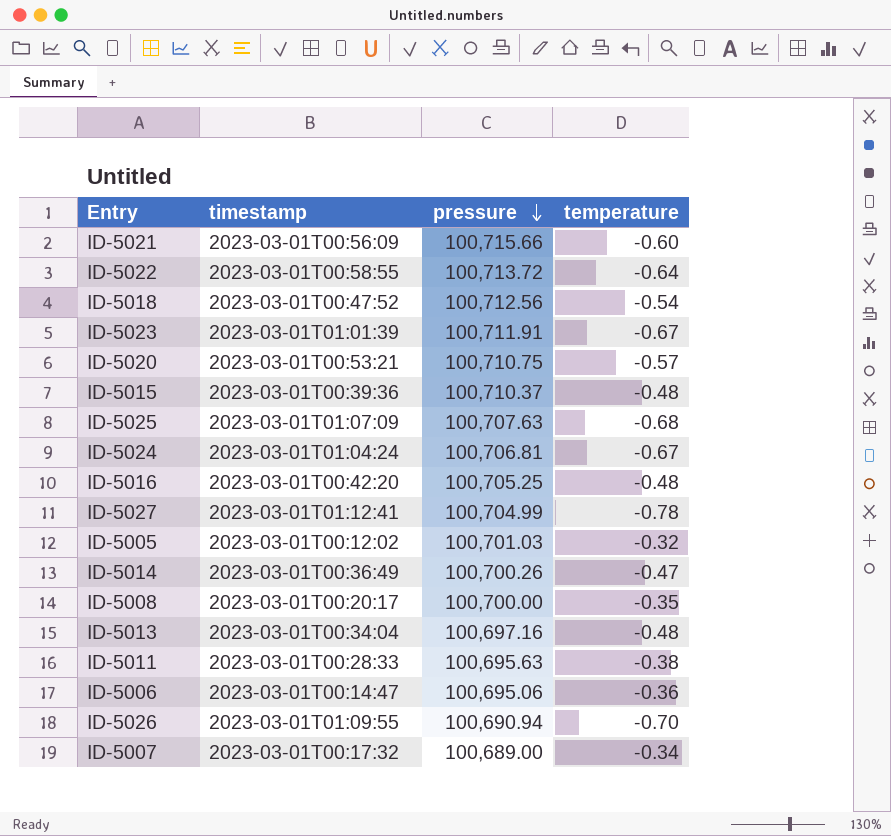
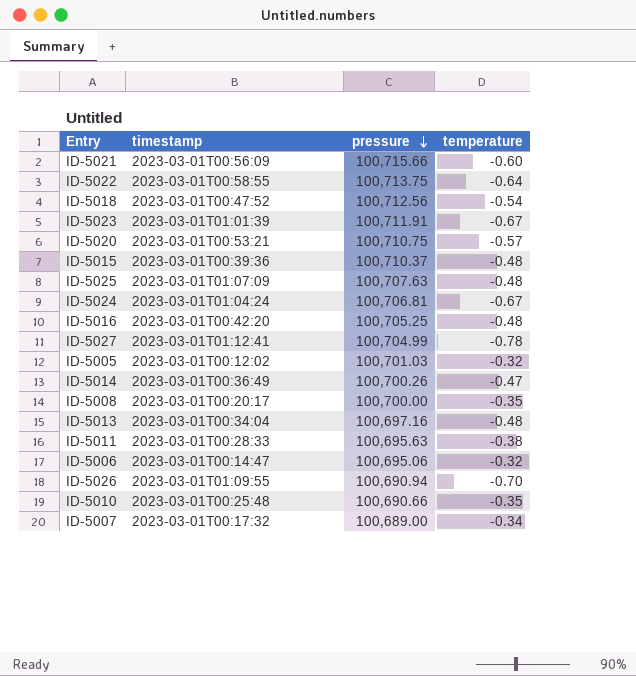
ID-5022 | pressure: 100,713.72 -> 100,713.75
ID-5025 | temperature: -0.68 -> -0.48
ID-5006 | temperature: -0.36 -> -0.32
row ID-5010: none -> 2023-03-01T00:25:48 | 100,690.66 | -0.35

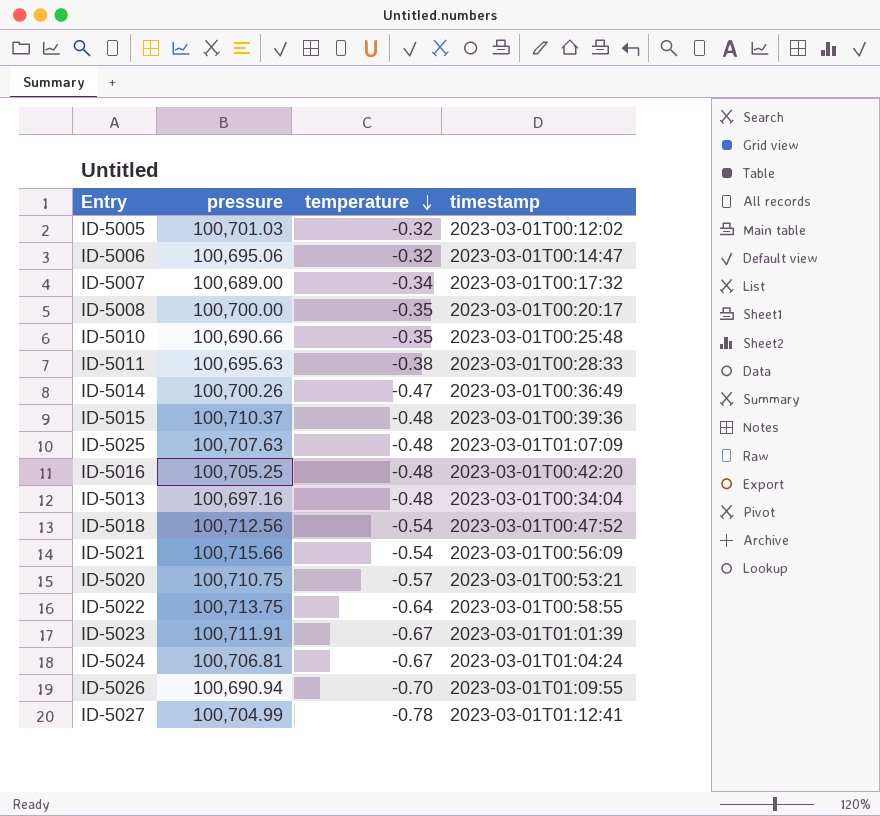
row order: pressure descending -> temperature descending
column timestamp | position: 2 -> 4
ID-5021 | temperature: -0.60 -> -0.54

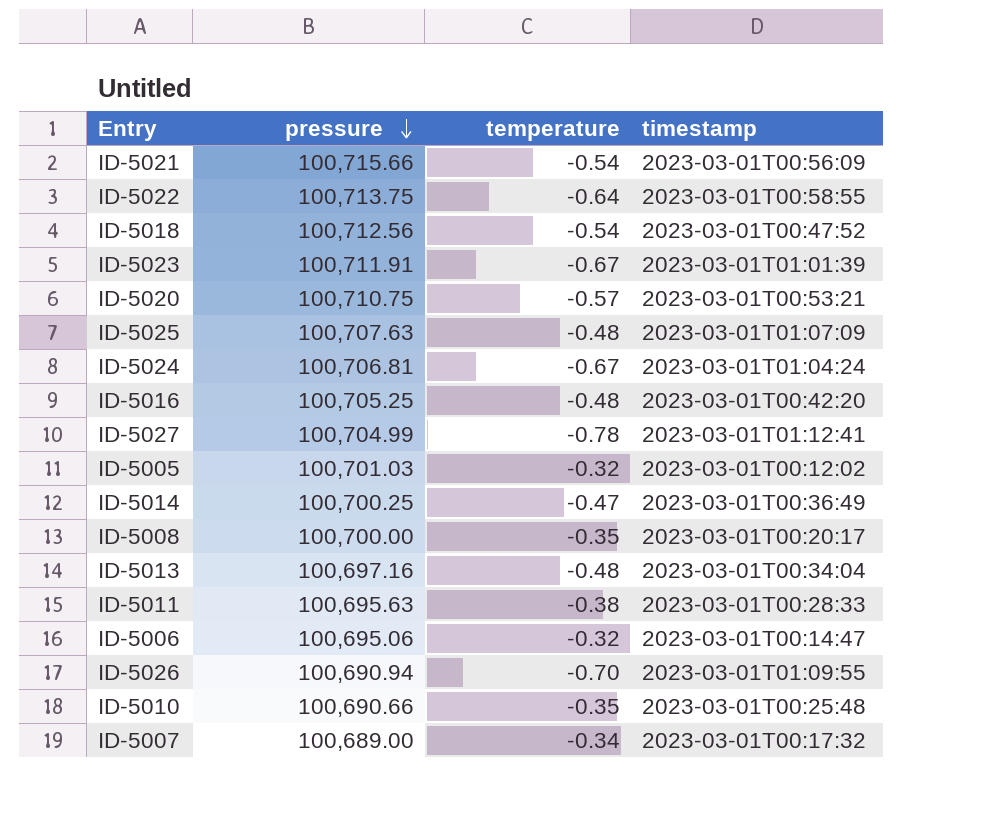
row order: temperature descending -> pressure descending
row ID-5015: 100,710.37 | -0.48 | 2023-03-01T00:39:36 -> none
ID-5014 | pressure: 100,700.26 -> 100,700.25

